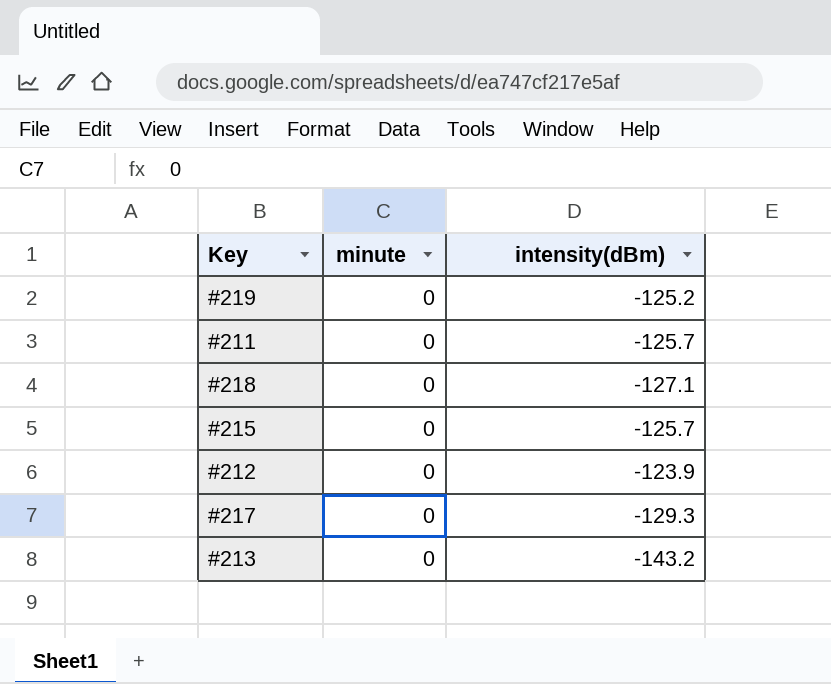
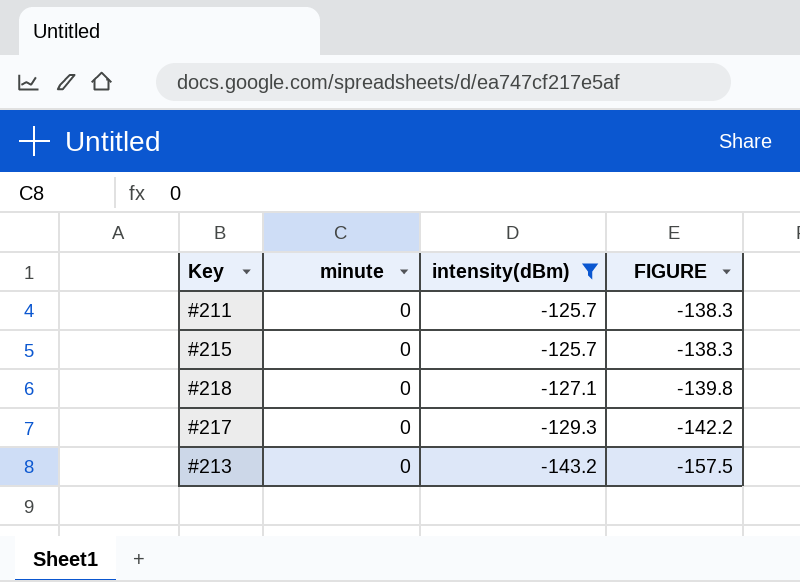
filter: none -> intensity(dBm) <= -125.7
row order: none -> intensity(dBm) descending
column FIGURE | formula: none -> [intensity(dBm)] * 1.1

